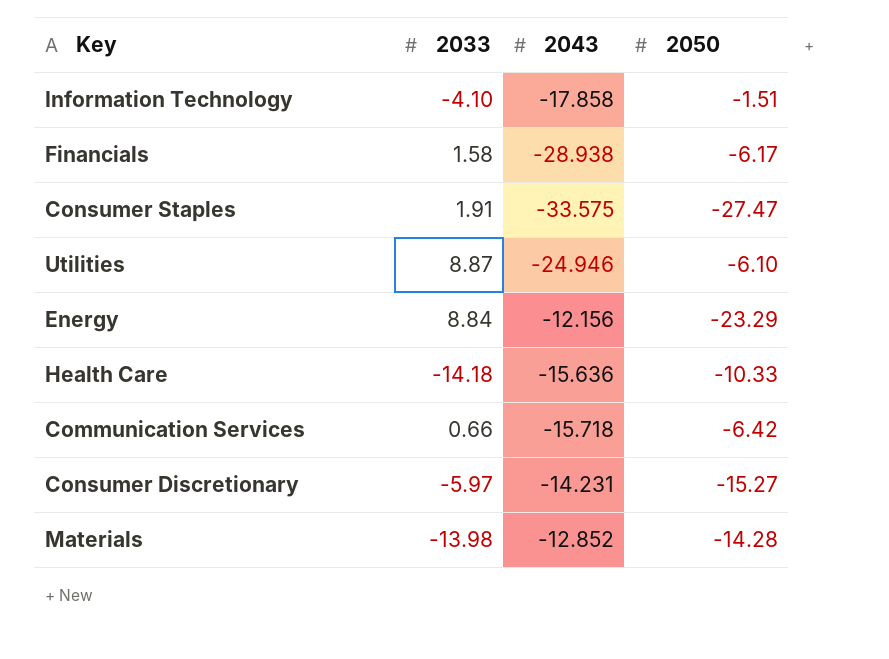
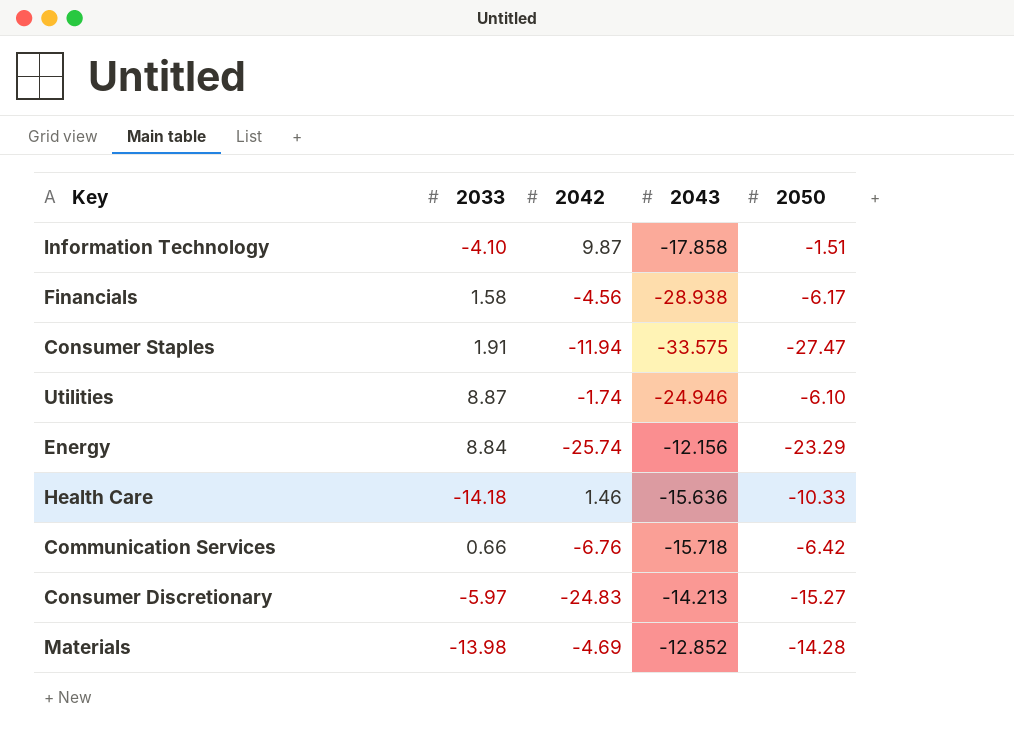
column 2042 | position: none -> 3
Consumer Discretionary | 2043: -14.231 -> -14.213

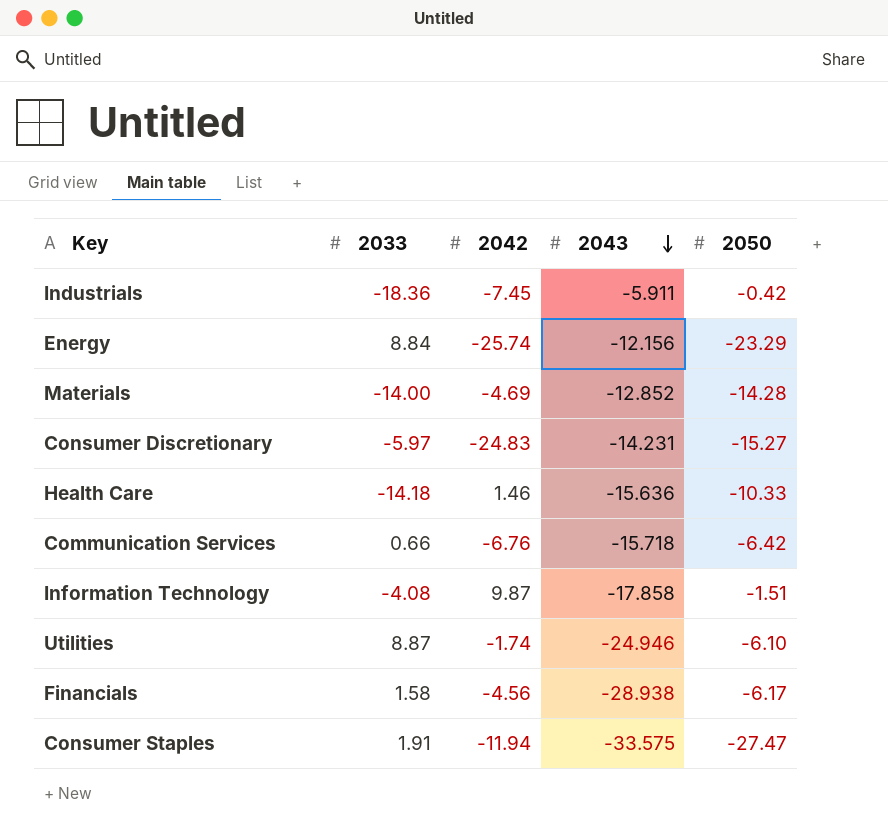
row order: none -> 2043 descending
row Industrials: none -> -18.36 | -7.45 | -5.911 | -0.42
Materials | 2033: -13.98 -> -14.00
Consumer Discretionary | 2043: -14.213 -> -14.231
Information Technology | 2033: -4.10 -> -4.08

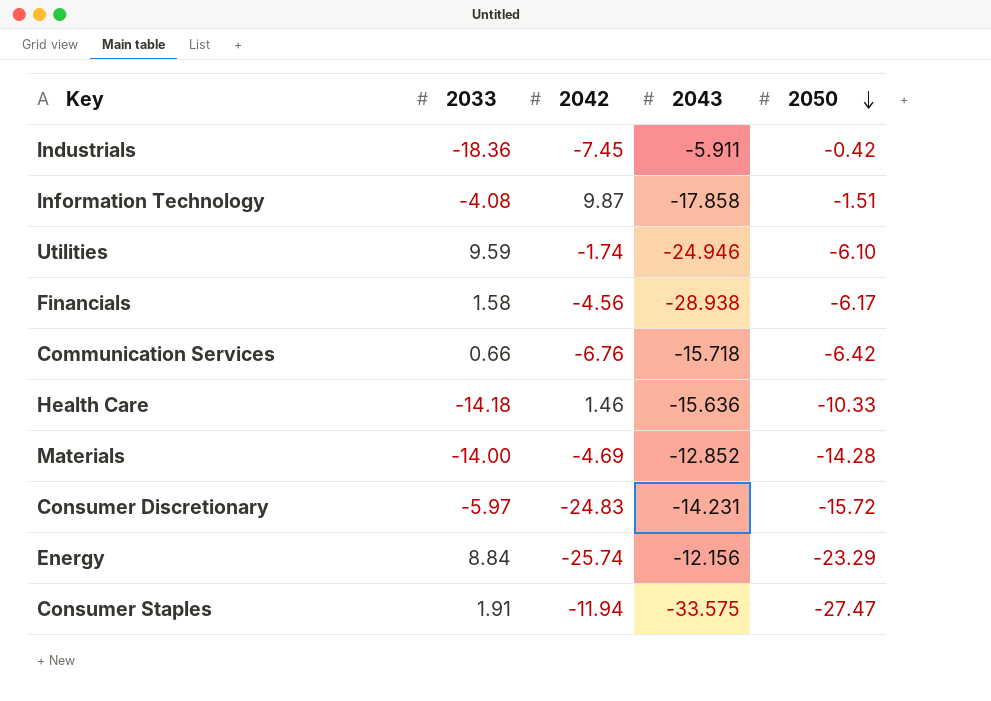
row order: 2043 descending -> 2050 descending
Utilities | 2033: 8.87 -> 9.59
Consumer Discretionary | 2050: -15.27 -> -15.72

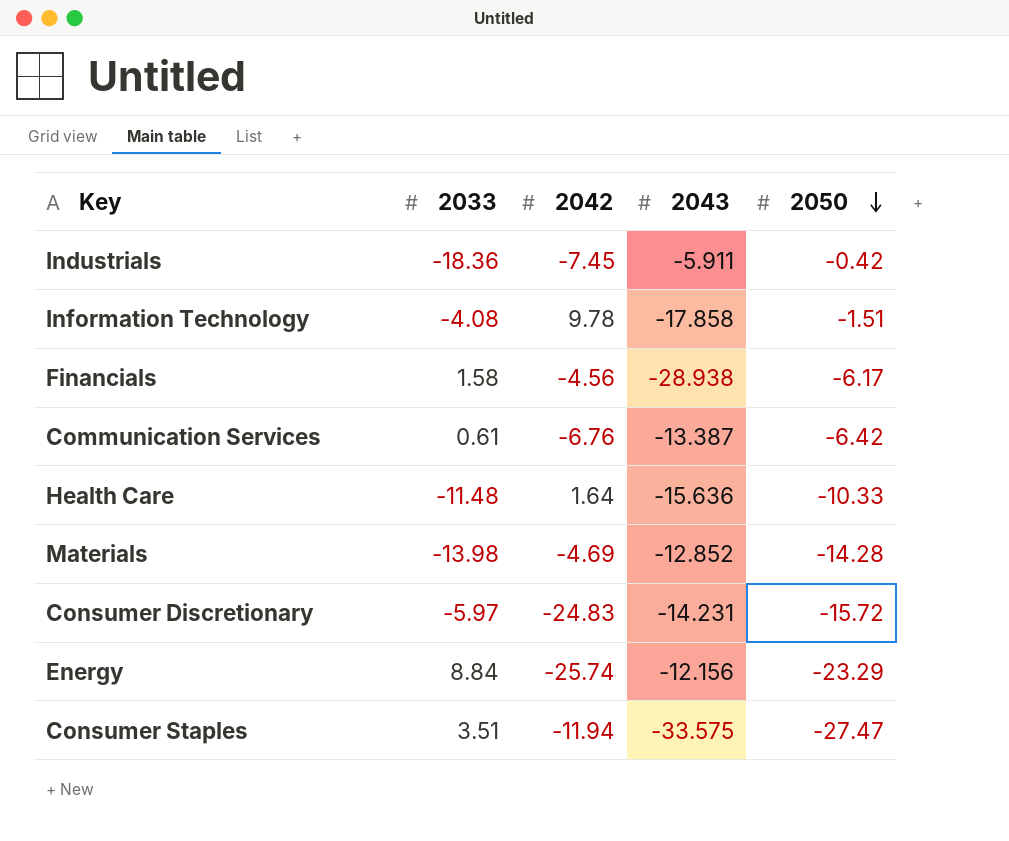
row Utilities: 9.59 | -1.74 | -24.946 | -6.10 -> none
Information Technology | 2042: 9.87 -> 9.78
Communication Services | 2033: 0.66 -> 0.61
Communication Services | 2043: -15.718 -> -13.387
Health Care | 2033: -14.18 -> -11.48
Health Care | 2042: 1.46 -> 1.64
Materials | 2033: -14.00 -> -13.98
Consumer Staples | 2033: 1.91 -> 3.51

